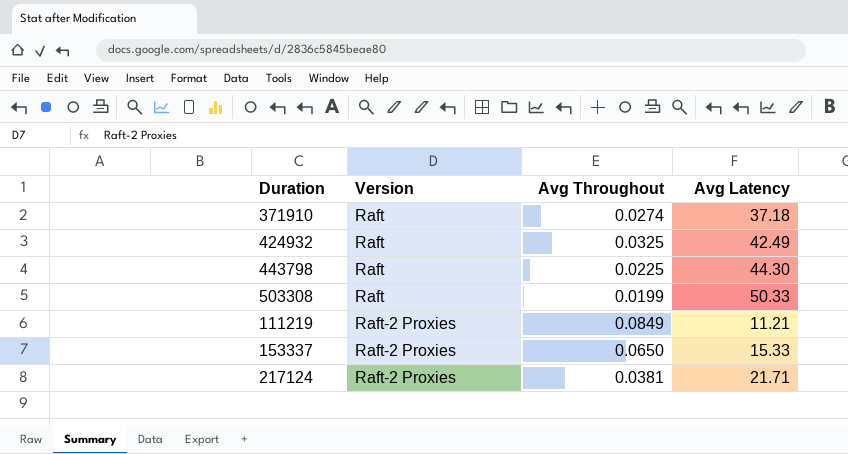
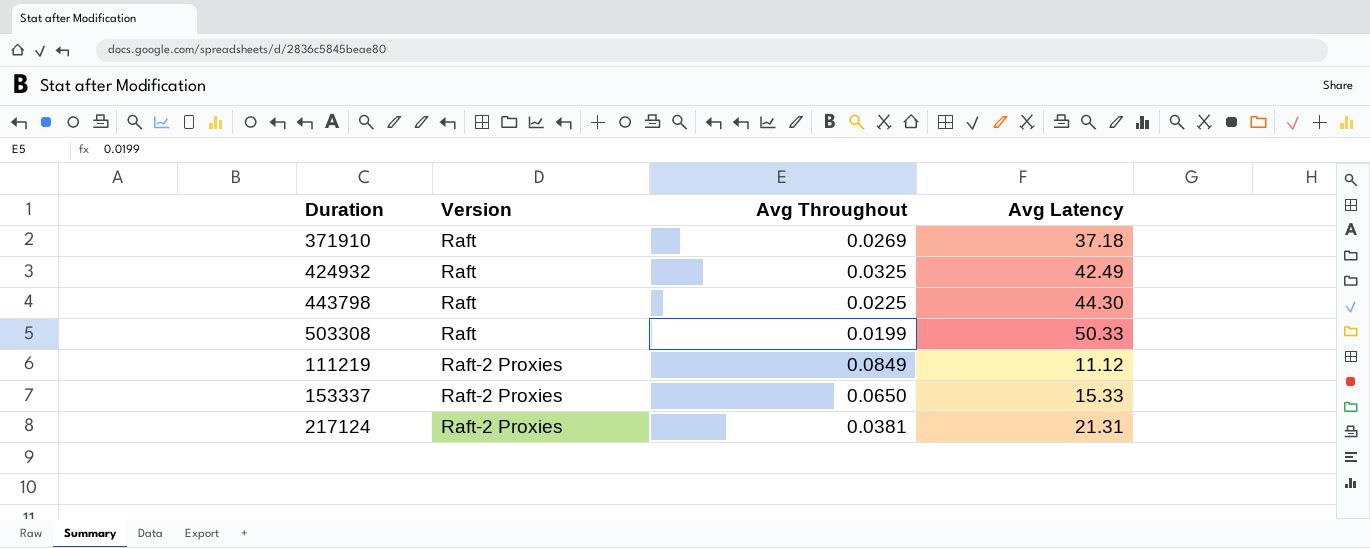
371910 | Avg Throughout: 0.0274 -> 0.0269
111219 | Avg Latency: 11.21 -> 11.12
217124 | Avg Latency: 21.71 -> 21.31

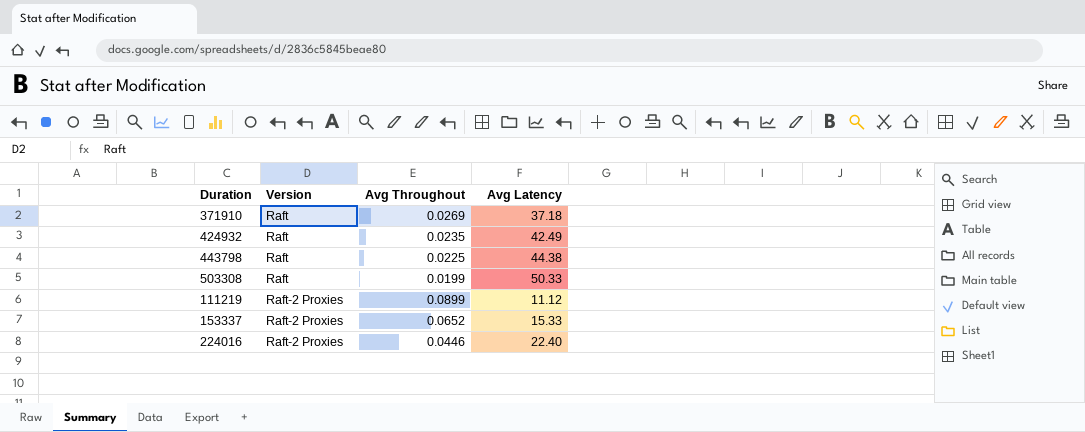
row 217124: Raft-2 Proxies | 0.0381 | 21.31 -> none
424932 | Avg Throughout: 0.0325 -> 0.0235
443798 | Avg Latency: 44.30 -> 44.38
111219 | Avg Throughout: 0.0849 -> 0.0899
153337 | Avg Throughout: 0.0650 -> 0.0652
row 224016: none -> Raft-2 Proxies | 0.0446 | 22.40

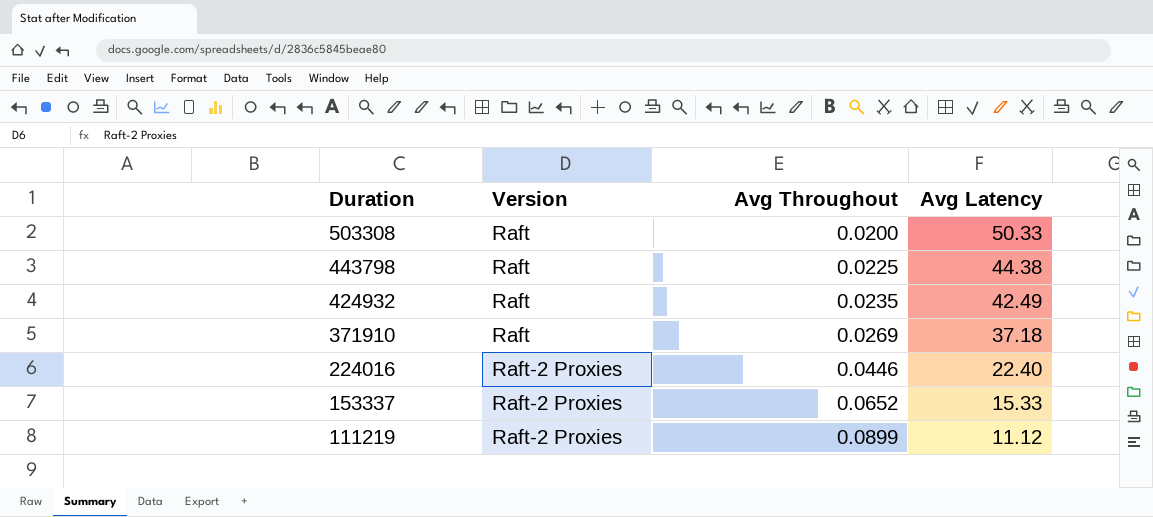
row order: Version ascending -> Duration descending
503308 | Avg Throughout: 0.0199 -> 0.0200

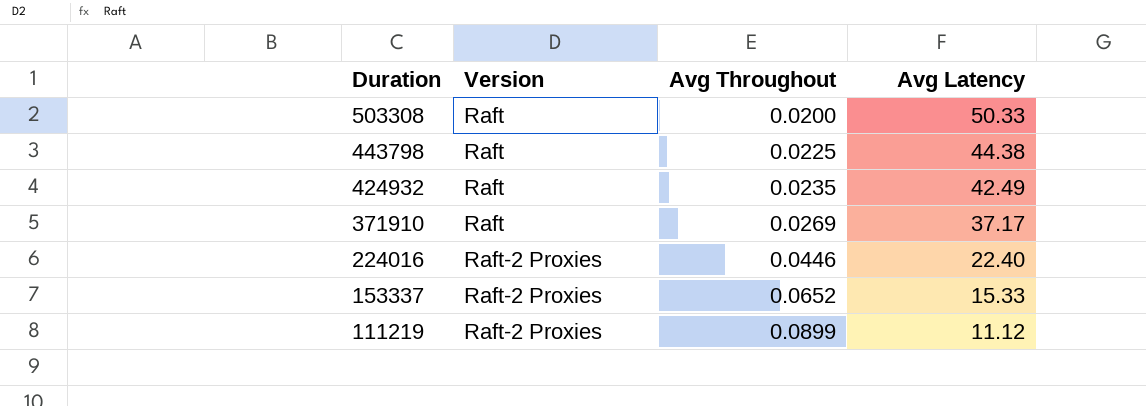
371910 | Avg Latency: 37.18 -> 37.17

